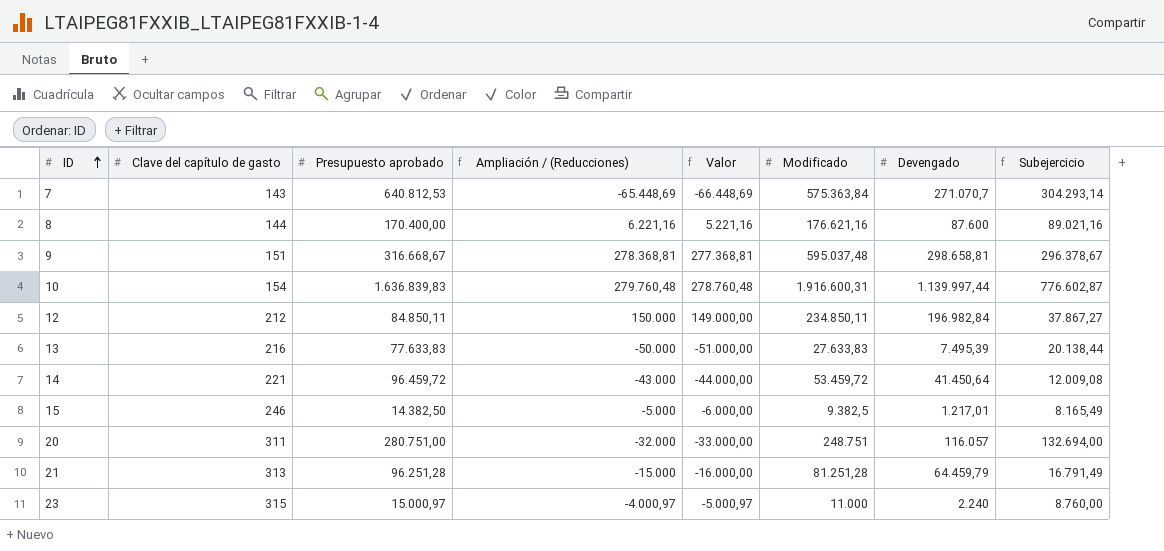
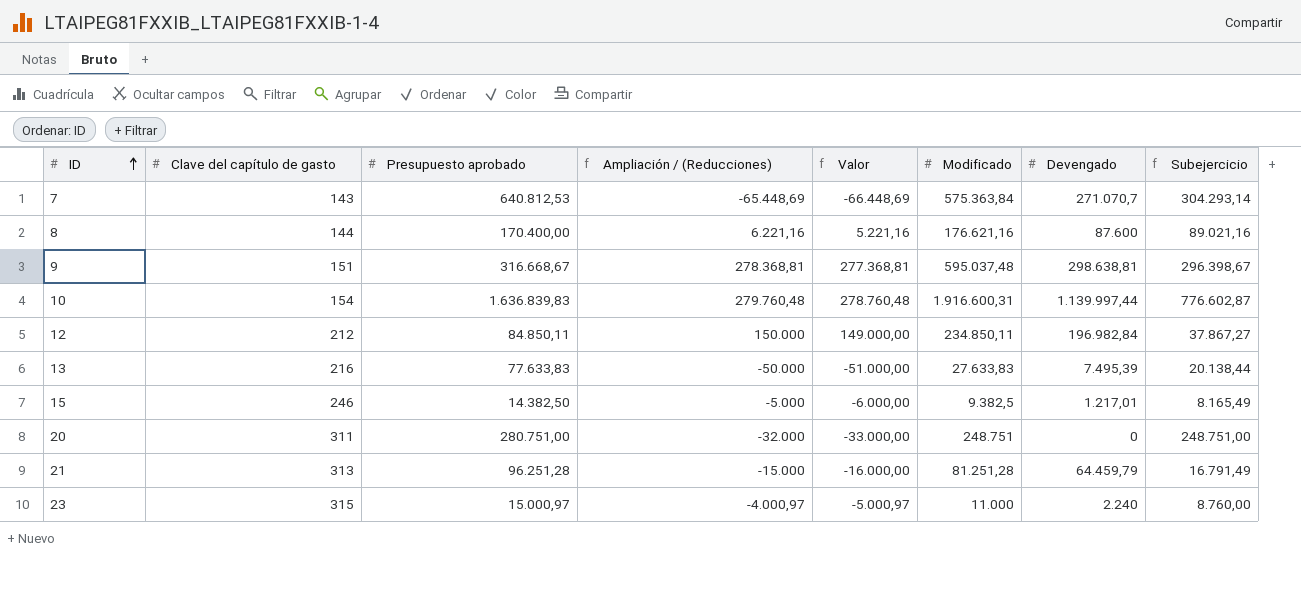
row 14: 221 | 96.459,72 | -43.000 | -44.000,00 | 53.459,72 | 41.450,64 | 12.009,08 -> none
9 | Devengado: 298.658,81 -> 298.638,81
9 | Subejercicio: 296.378,67 -> 296.398,67
20 | Devengado: 116.057 -> 0
20 | Subejercicio: 132.694,00 -> 248.751,00

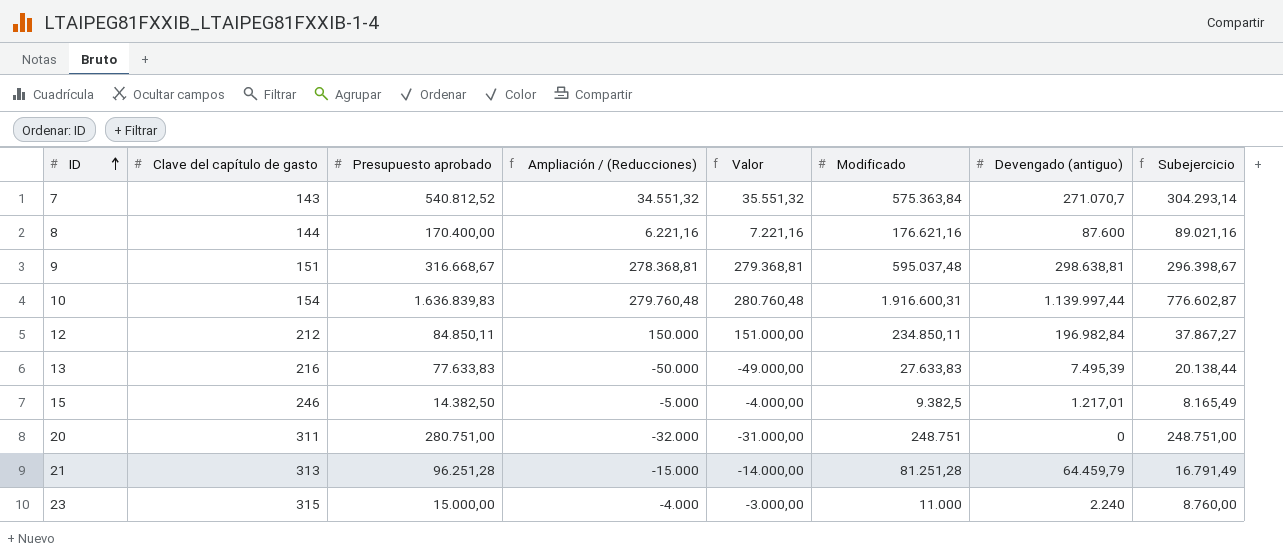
column Valor | formula: [Ampliación / (Reducciones)] - 1000 -> [Ampliación / (Reducciones)] + 1000
column name: Devengado -> Devengado (antiguo)
7 | Presupuesto aprobado: 640.812,53 -> 540.812,52
7 | Ampliación / (Reducciones): -65.448,69 -> 34.551,32
23 | Presupuesto aprobado: 15.000,97 -> 15.000,00
23 | Ampliación / (Reducciones): -4.000,97 -> -4.000

